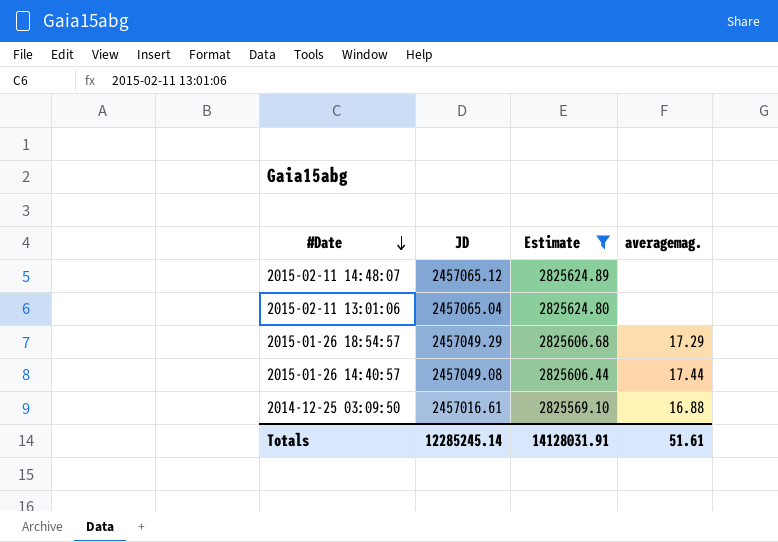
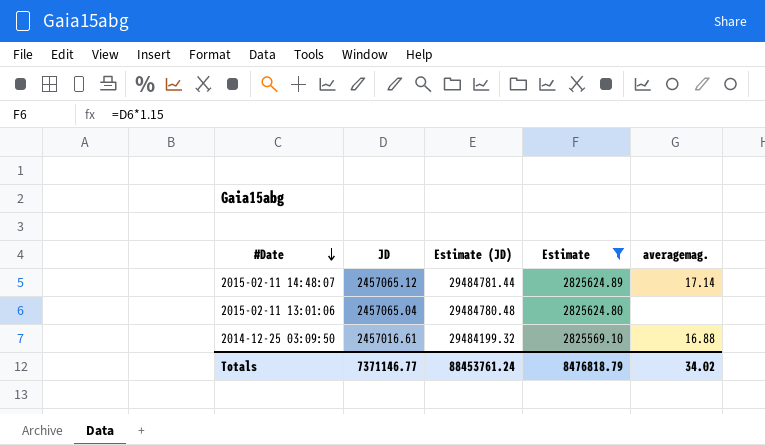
column Estimate (JD) | formula: none -> [JD] * 12
row 2015-01-26 18:54:57: 2457049.29 | 2825606.68 | 17.29 -> none
row 2015-01-26 14:40:57: 2457049.08 | 2825606.44 | 17.44 -> none
2015-02-11 14:48:07 | averagemag.: none -> 17.14
Totals | JD: 12285245.14 -> 7371146.77
Totals | Estimate: 14128031.91 -> 8476818.79
Totals | averagemag.: 51.61 -> 34.02

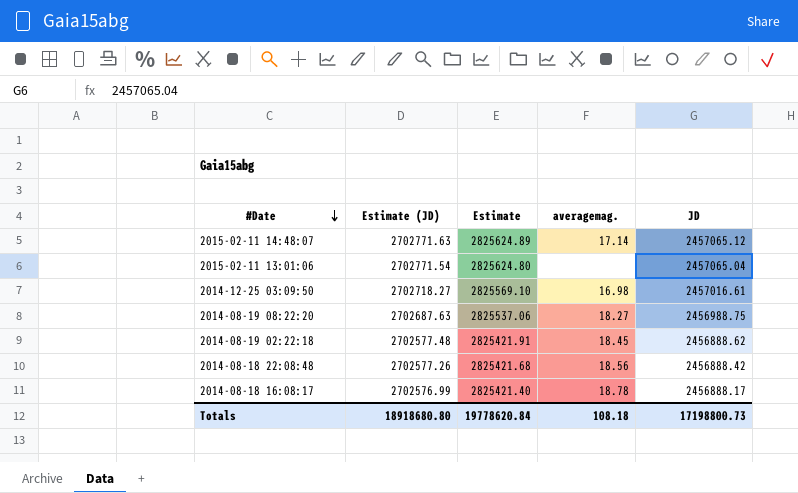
filter: Estimate >= 2825569.10 -> none
column Estimate (JD) | formula: [JD] * 12 -> [JD] * 1.1
column JD | position: 2 -> 5
2014-12-25 03:09:50 | averagemag.: 16.88 -> 16.98
Totals | Estimate (JD): 88453761.24 -> 18918680.80
Totals | Estimate: 8476818.79 -> 19778620.84
Totals | averagemag.: 34.02 -> 108.18
Totals | JD: 7371146.77 -> 17198800.73

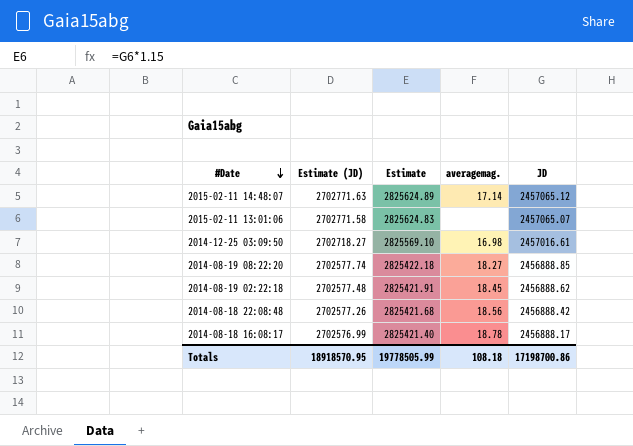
2015-02-11 13:01:06 | Estimate (JD): 2702771.54 -> 2702771.58
2015-02-11 13:01:06 | Estimate: 2825624.80 -> 2825624.83
2015-02-11 13:01:06 | JD: 2457065.04 -> 2457065.07
2014-08-19 08:22:20 | Estimate (JD): 2702687.63 -> 2702577.74
2014-08-19 08:22:20 | Estimate: 2825537.06 -> 2825422.18
2014-08-19 08:22:20 | JD: 2456988.75 -> 2456888.85
Totals | Estimate (JD): 18918680.80 -> 18918570.95
Totals | Estimate: 19778620.84 -> 19778505.99
Totals | JD: 17198800.73 -> 17198700.86

